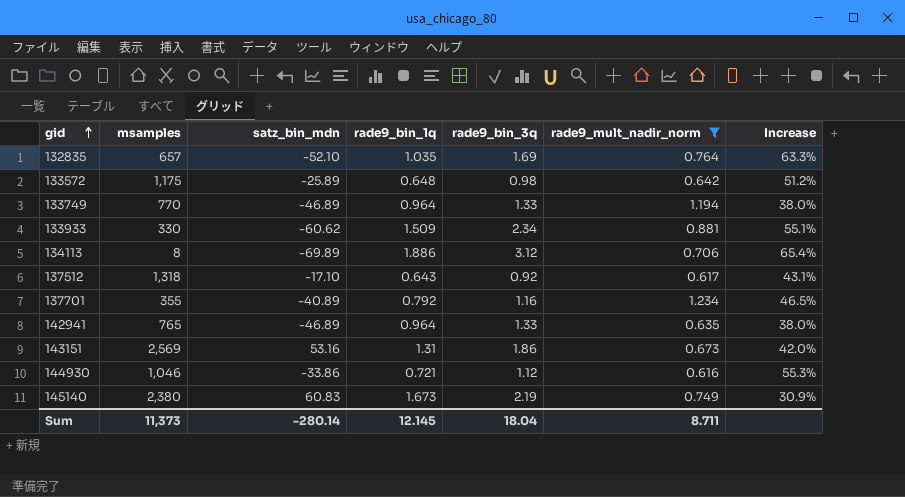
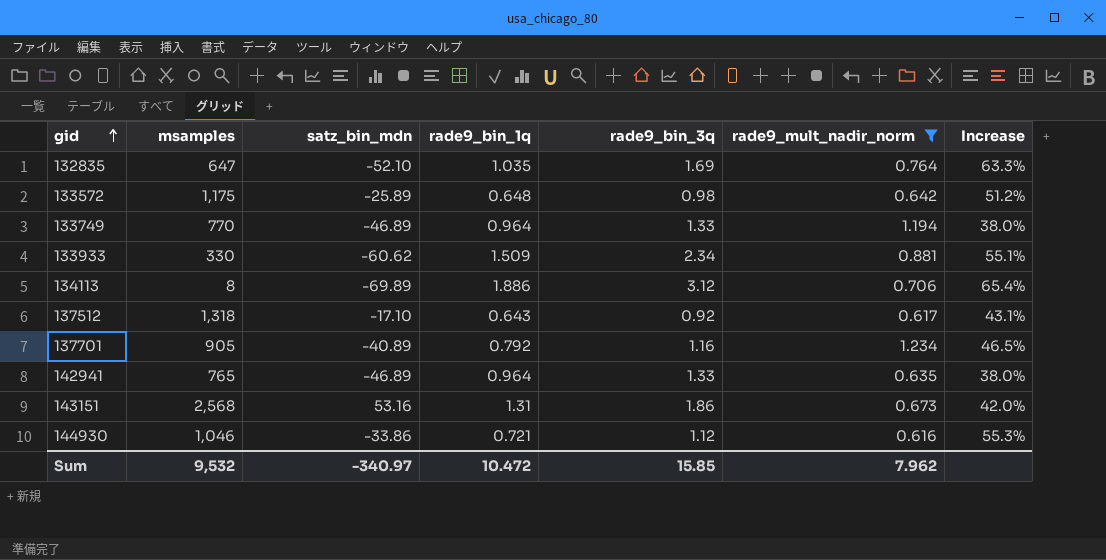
row 145140: 2,380 | 60.83 | 1.673 | 2.19 | 0.749 | 30.9% -> none
132835 | msamples: 657 -> 647
137701 | msamples: 355 -> 905
143151 | msamples: 2,569 -> 2,568
Sum | msamples: 11,373 -> 9,532
Sum | satz_bin_mdn: -280.14 -> -340.97
Sum | rade9_bin_1q: 12.145 -> 10.472
Sum | rade9_bin_3q: 18.04 -> 15.85
Sum | rade9_mult_nadir_norm: 8.711 -> 7.962

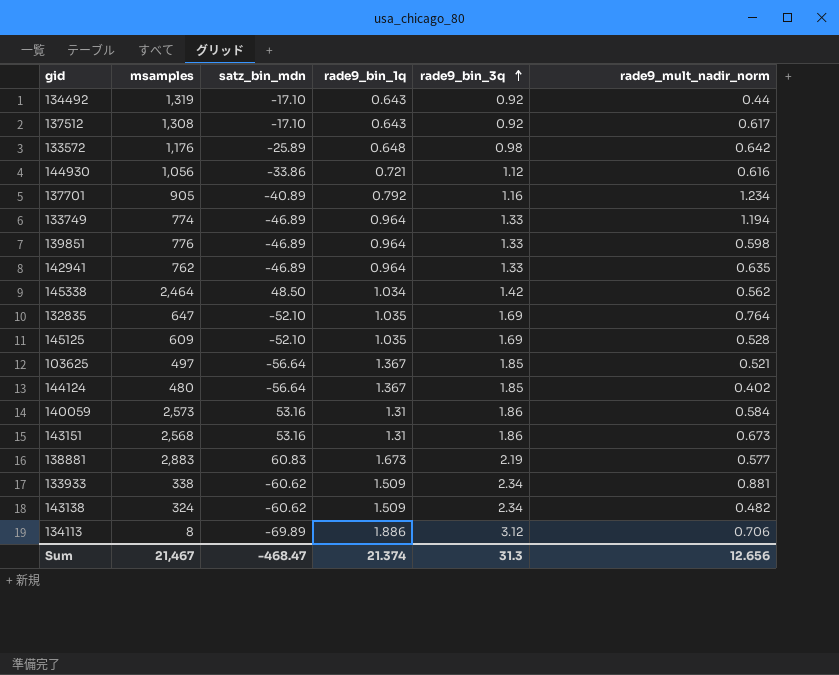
filter: rade9_mult_nadir_norm >= 0.616 -> none
row order: gid ascending -> rade9_bin_3q ascending
column Increase | formula: ([rade9_bin_3q] - [rade9_bin_1q]) / [rade9_bin_1q] -> none
137512 | msamples: 1,318 -> 1,308
133572 | msamples: 1,175 -> 1,176
144930 | msamples: 1,046 -> 1,056
133749 | msamples: 770 -> 774
142941 | msamples: 765 -> 762
133933 | msamples: 330 -> 338
Sum | msamples: 9,532 -> 21,467
Sum | satz_bin_mdn: -340.97 -> -468.47
Sum | rade9_bin_1q: 10.472 -> 21.374
Sum | rade9_bin_3q: 15.85 -> 31.3
Sum | rade9_mult_nadir_norm: 7.962 -> 12.656

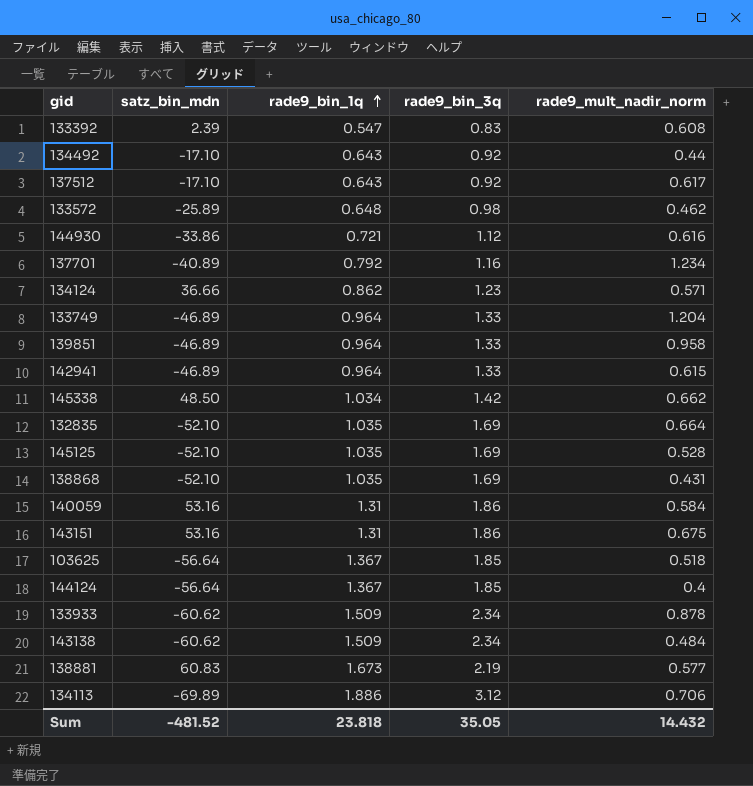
row order: rade9_bin_3q ascending -> rade9_bin_1q ascending
column msamples | position: 2 -> none
row 133392: none -> 2.39 | 0.547 | 0.83 | 0.608
133572 | rade9_mult_nadir_norm: 0.642 -> 0.462
row 134124: none -> 36.66 | 0.862 | 1.23 | 0.571
133749 | rade9_mult_nadir_norm: 1.194 -> 1.204
139851 | rade9_mult_nadir_norm: 0.598 -> 0.958
142941 | rade9_mult_nadir_norm: 0.635 -> 0.615
145338 | rade9_mult_nadir_norm: 0.562 -> 0.662
132835 | rade9_mult_nadir_norm: 0.764 -> 0.664
row 138868: none -> -52.10 | 1.035 | 1.69 | 0.431
143151 | rade9_mult_nadir_norm: 0.673 -> 0.675
103625 | rade9_mult_nadir_norm: 0.521 -> 0.518
144124 | rade9_mult_nadir_norm: 0.402 -> 0.4
133933 | rade9_mult_nadir_norm: 0.881 -> 0.878
143138 | rade9_mult_nadir_norm: 0.482 -> 0.484
Sum | satz_bin_mdn: -468.47 -> -481.52
Sum | rade9_bin_1q: 21.374 -> 23.818
Sum | rade9_bin_3q: 31.3 -> 35.05
Sum | rade9_mult_nadir_norm: 12.656 -> 14.432

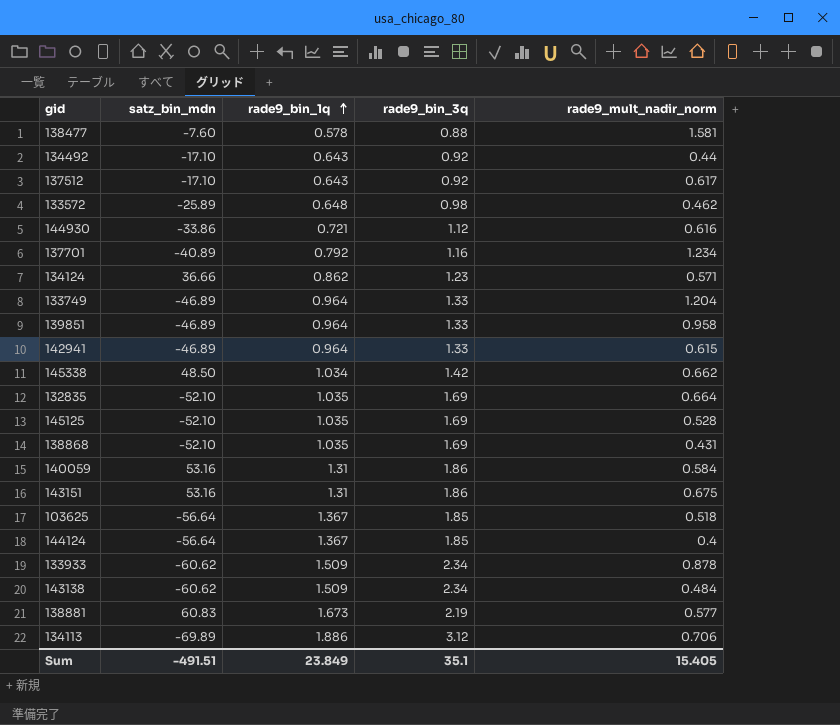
row 133392: 2.39 | 0.547 | 0.83 | 0.608 -> none
row 138477: none -> -7.60 | 0.578 | 0.88 | 1.581
Sum | satz_bin_mdn: -481.52 -> -491.51
Sum | rade9_bin_1q: 23.818 -> 23.849
Sum | rade9_bin_3q: 35.05 -> 35.1
Sum | rade9_mult_nadir_norm: 14.432 -> 15.405

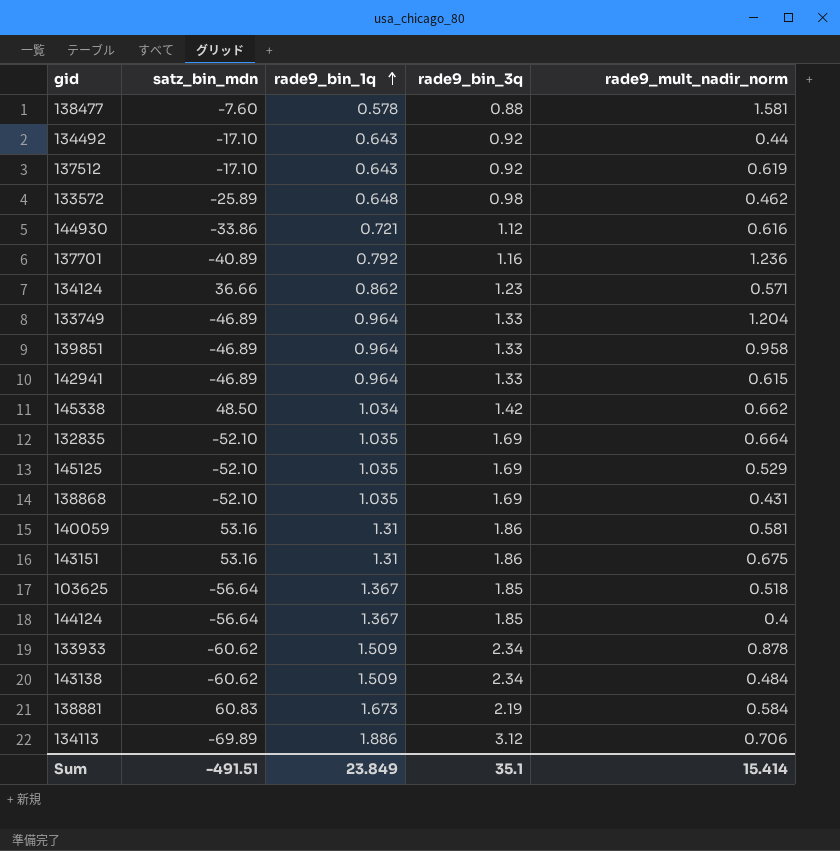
137512 | rade9_mult_nadir_norm: 0.617 -> 0.619
137701 | rade9_mult_nadir_norm: 1.234 -> 1.236
145125 | rade9_mult_nadir_norm: 0.528 -> 0.529
140059 | rade9_mult_nadir_norm: 0.584 -> 0.581
138881 | rade9_mult_nadir_norm: 0.577 -> 0.584
Sum | rade9_mult_nadir_norm: 15.405 -> 15.414

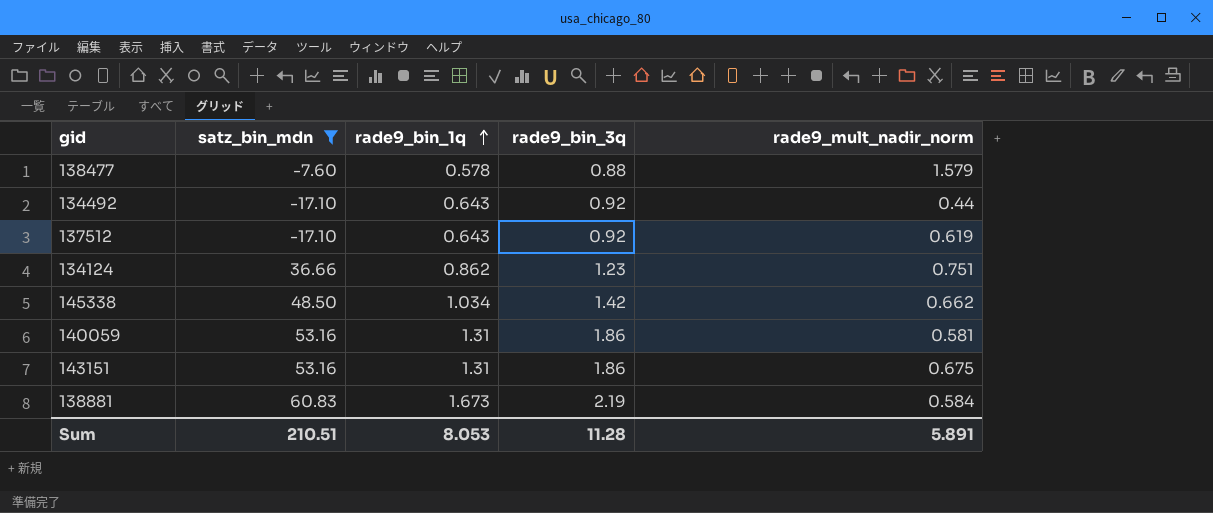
filter: none -> satz_bin_mdn >= -17.10
138477 | rade9_mult_nadir_norm: 1.581 -> 1.579
134124 | rade9_mult_nadir_norm: 0.571 -> 0.751
Sum | satz_bin_mdn: -491.51 -> 210.51
Sum | rade9_bin_1q: 23.849 -> 8.053
Sum | rade9_bin_3q: 35.1 -> 11.28
Sum | rade9_mult_nadir_norm: 15.414 -> 5.891

